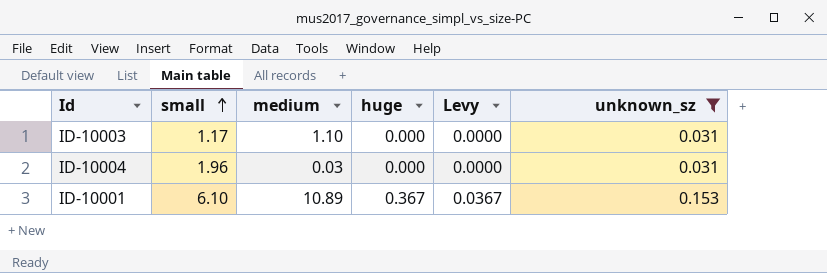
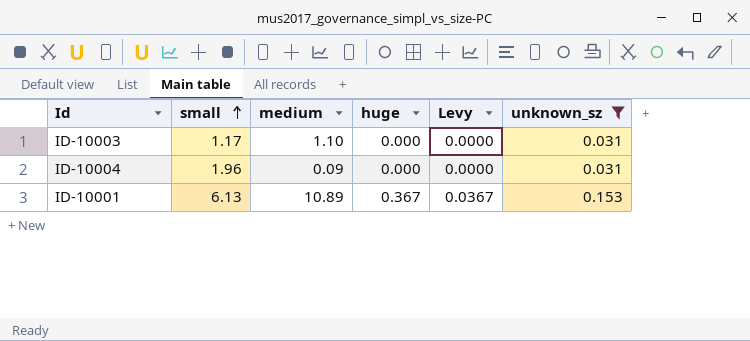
ID-10004 | medium: 0.03 -> 0.09
ID-10001 | small: 6.10 -> 6.13

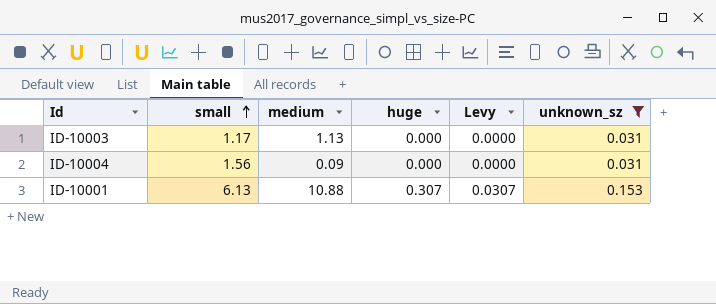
ID-10003 | medium: 1.10 -> 1.13
ID-10004 | small: 1.96 -> 1.56
ID-10001 | medium: 10.89 -> 10.88
ID-10001 | huge: 0.367 -> 0.307
ID-10001 | Levy: 0.0367 -> 0.0307

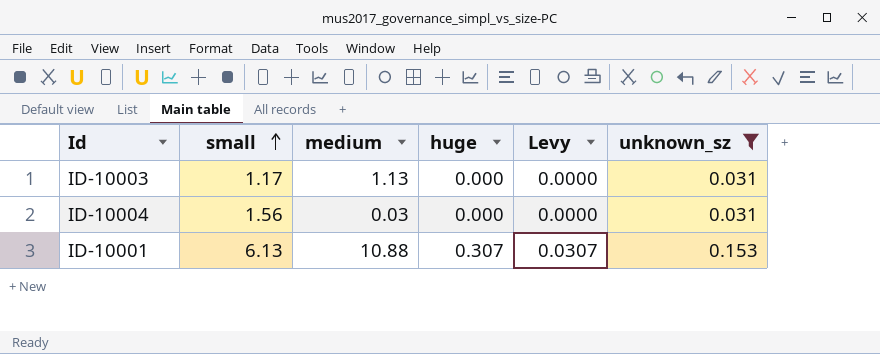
ID-10004 | medium: 0.09 -> 0.03

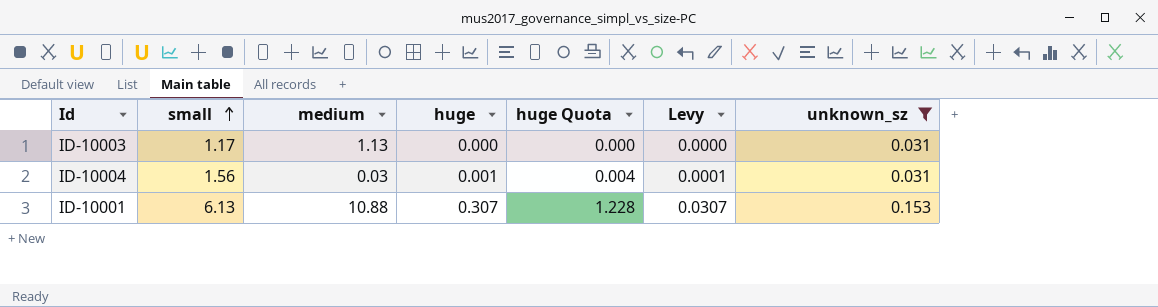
column huge Quota | formula: none -> [huge] * 4
ID-10004 | huge: 0.000 -> 0.001
ID-10004 | Levy: 0.0000 -> 0.0001

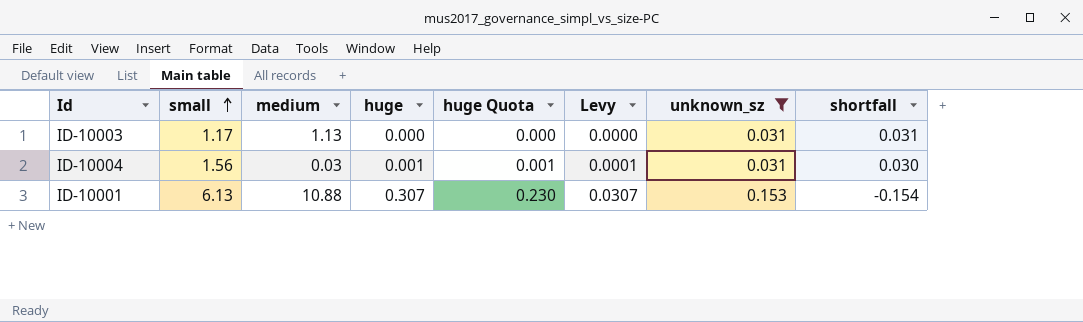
column huge Quota | formula: [huge] * 4 -> [huge] * 0.75
column shortfall | formula: none -> [unknown_sz] - [huge]

